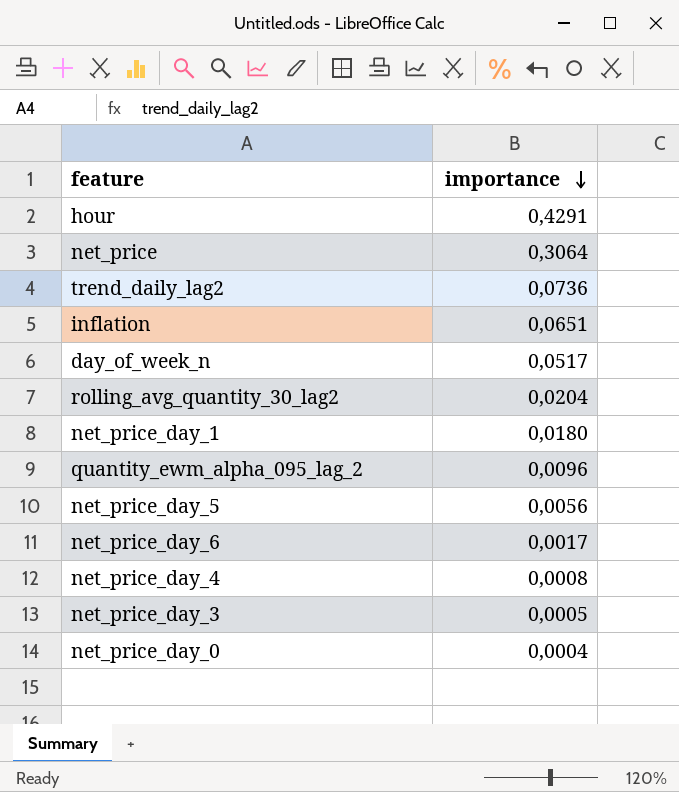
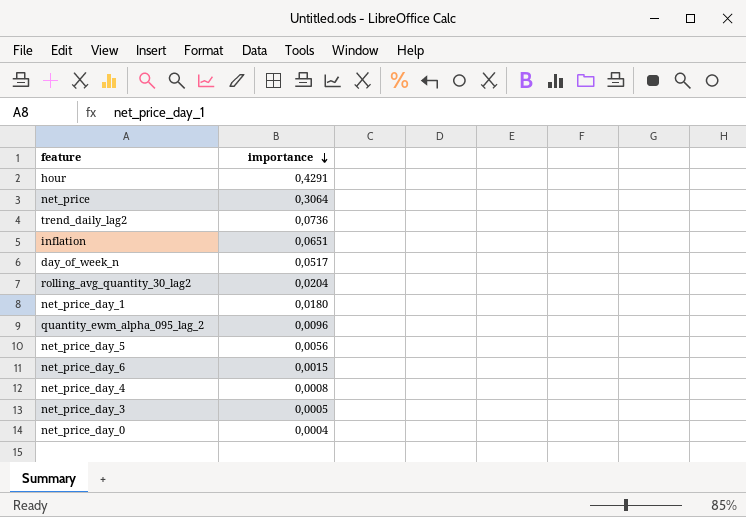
net_price_day_6 | importance: 0,0017 -> 0,0015

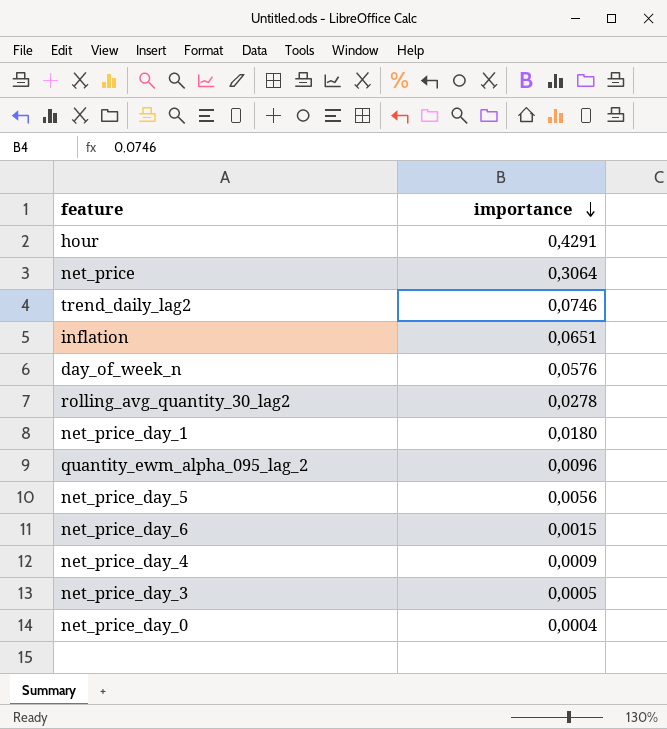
trend_daily_lag2 | importance: 0,0736 -> 0,0746
day_of_week_n | importance: 0,0517 -> 0,0576
rolling_avg_quantity_30_lag2 | importance: 0,0204 -> 0,0278
net_price_day_4 | importance: 0,0008 -> 0,0009

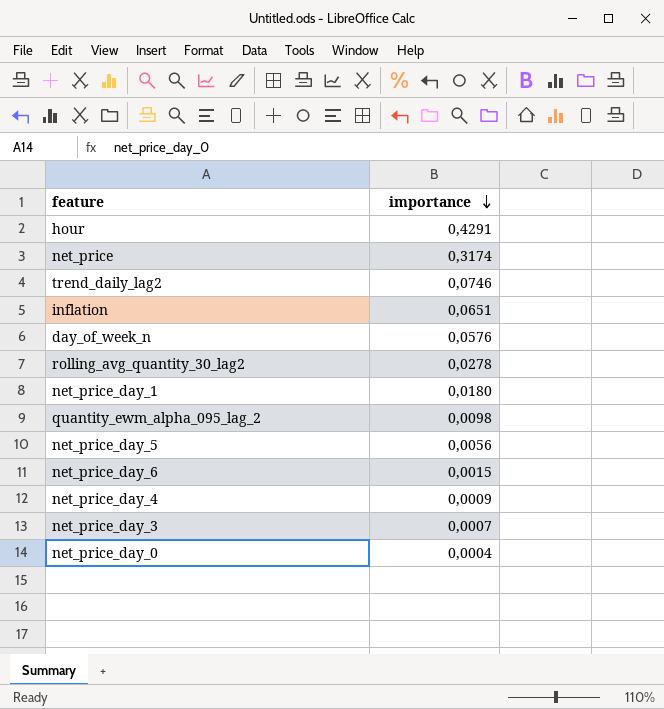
net_price | importance: 0,3064 -> 0,3174
quantity_ewm_alpha_095_lag_2 | importance: 0,0096 -> 0,0098
net_price_day_3 | importance: 0,0005 -> 0,0007

